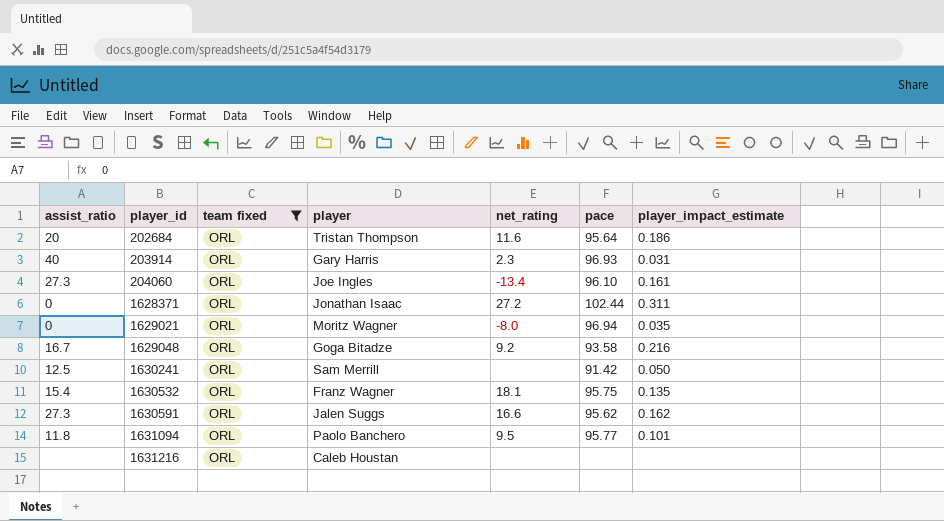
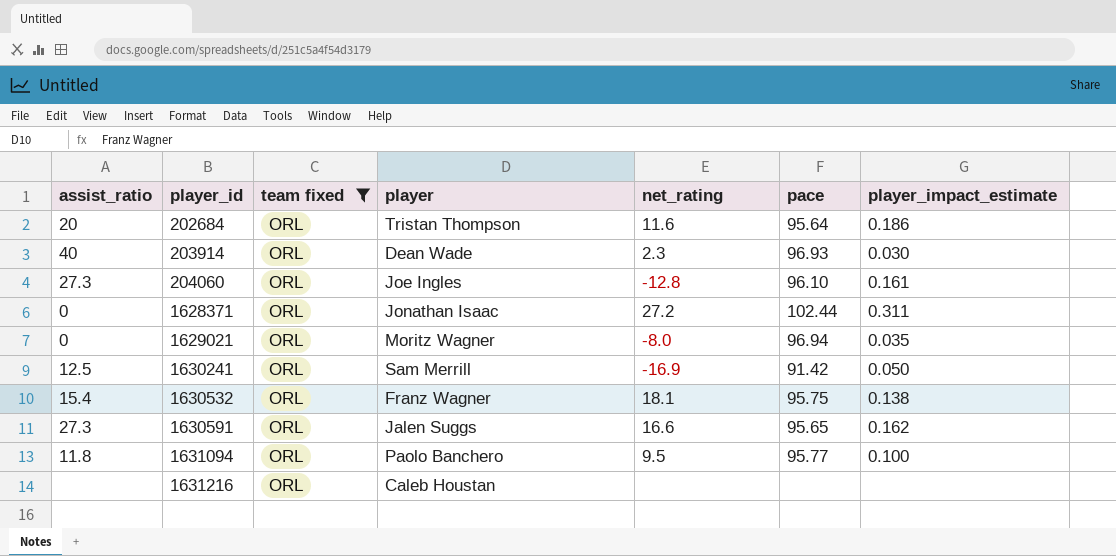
row 1629048: 16.7 | ORL | Goga Bitadze | 9.2 | 93.58 | 0.216 -> none
203914 | player: Gary Harris -> Dean Wade
203914 | player_impact_estimate: 0.031 -> 0.030
204060 | net_rating: -13.4 -> -12.8
1630241 | net_rating: none -> -16.9
1630532 | player_impact_estimate: 0.135 -> 0.138
1630591 | pace: 95.62 -> 95.65
1631094 | player_impact_estimate: 0.101 -> 0.100

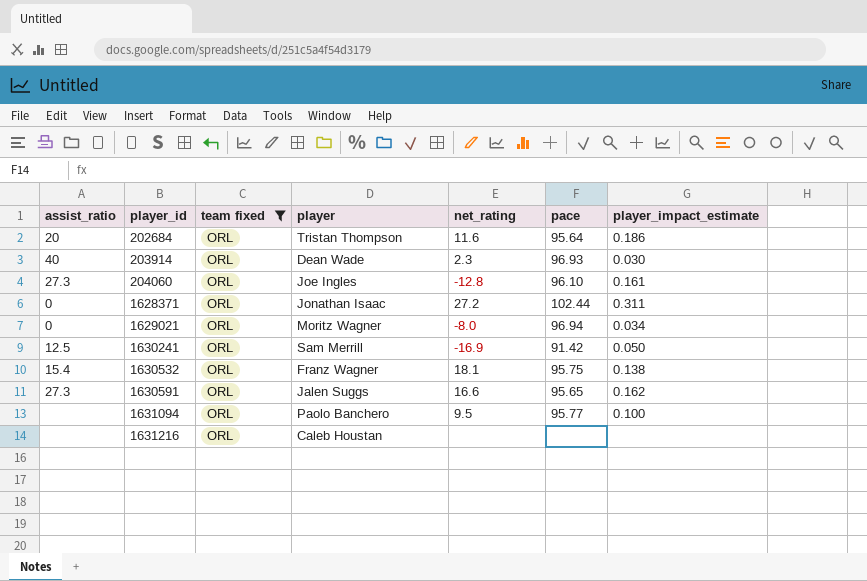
1629021 | player_impact_estimate: 0.035 -> 0.034
1631094 | assist_ratio: 11.8 -> none

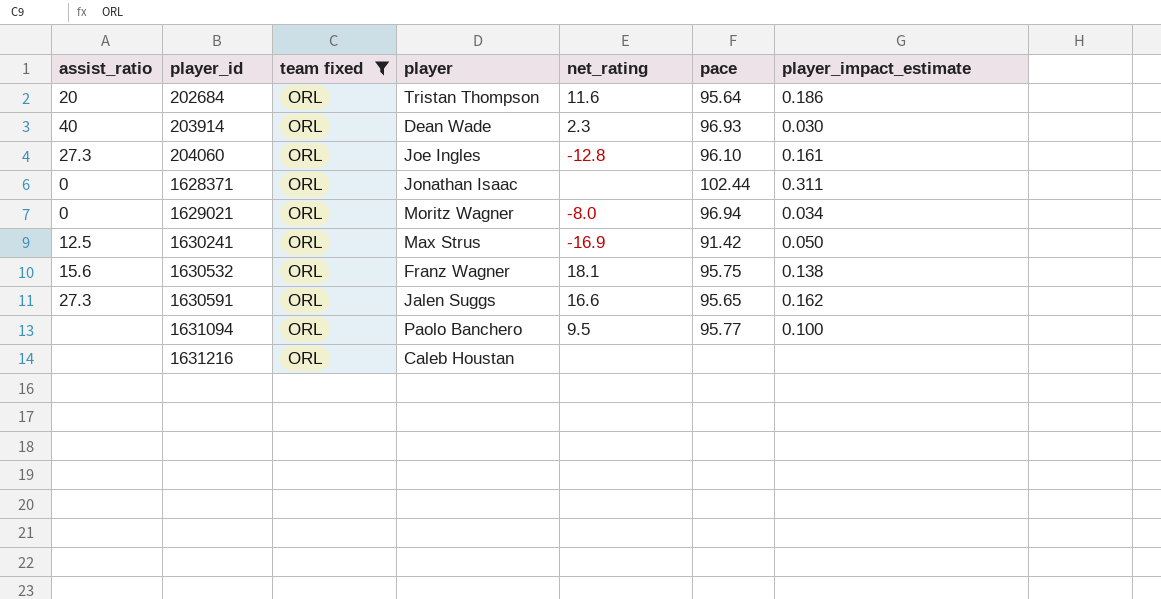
1628371 | net_rating: 27.2 -> none
1630241 | player: Sam Merrill -> Max Strus
1630532 | assist_ratio: 15.4 -> 15.6

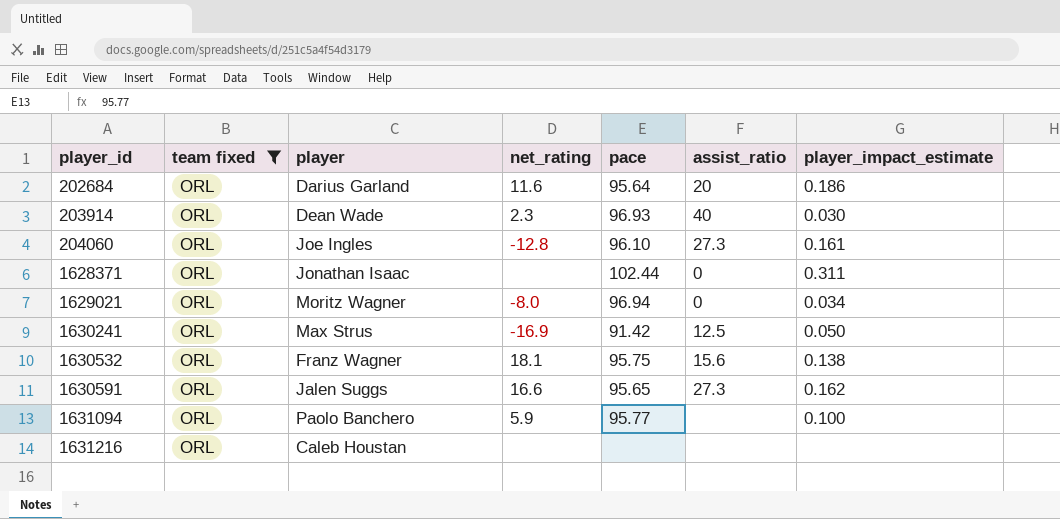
column assist_ratio | position: 1 -> 6
202684 | player: Tristan Thompson -> Darius Garland
1631094 | net_rating: 9.5 -> 5.9

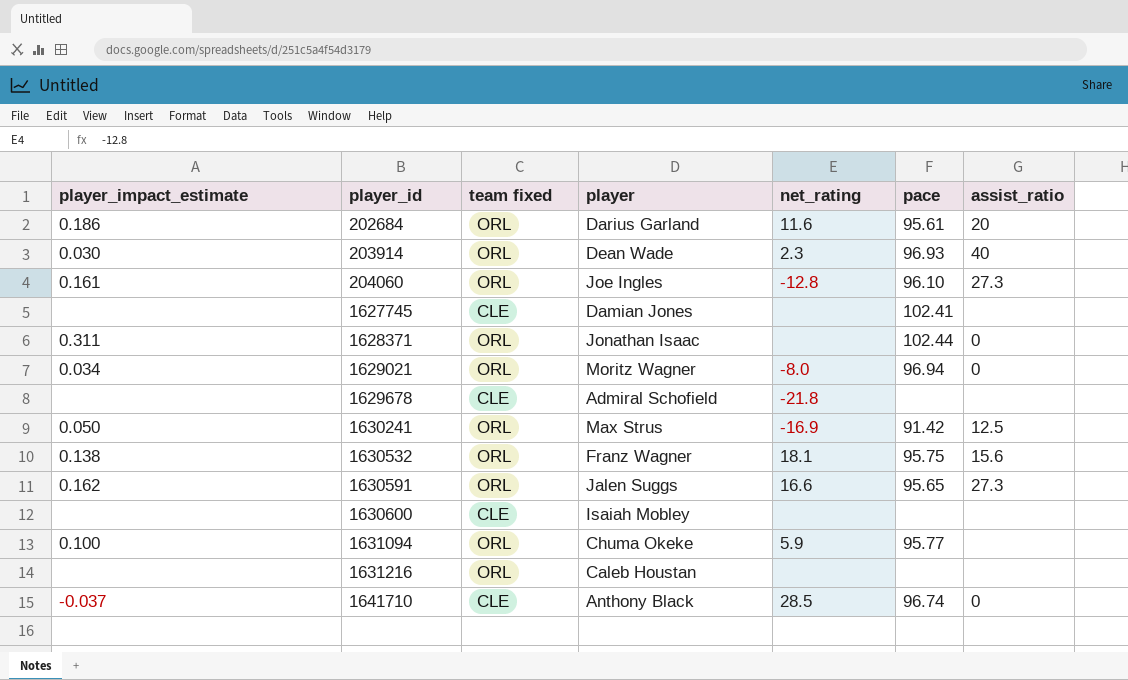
filter: team fixed = ORL -> none
column player_impact_estimate | position: 7 -> 1
202684 | pace: 95.64 -> 95.61
1631094 | player: Paolo Banchero -> Chuma Okeke

